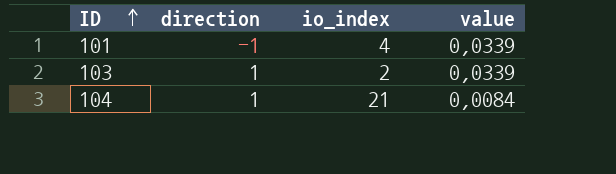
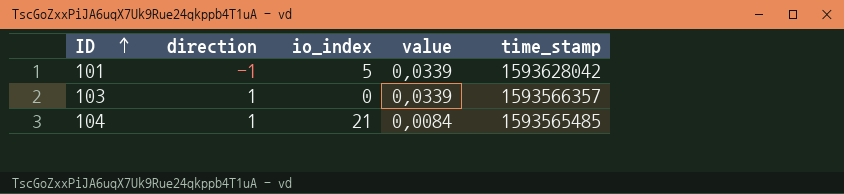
column time_stamp | position: none -> 5
101 | io_index: 4 -> 5
103 | io_index: 2 -> 0

